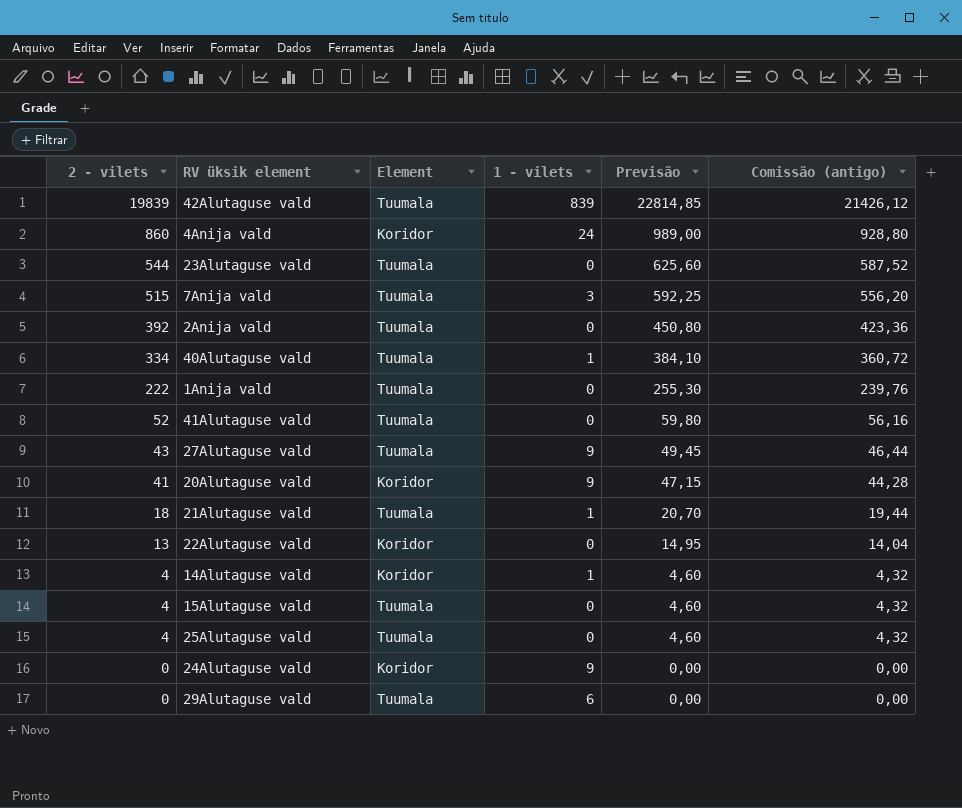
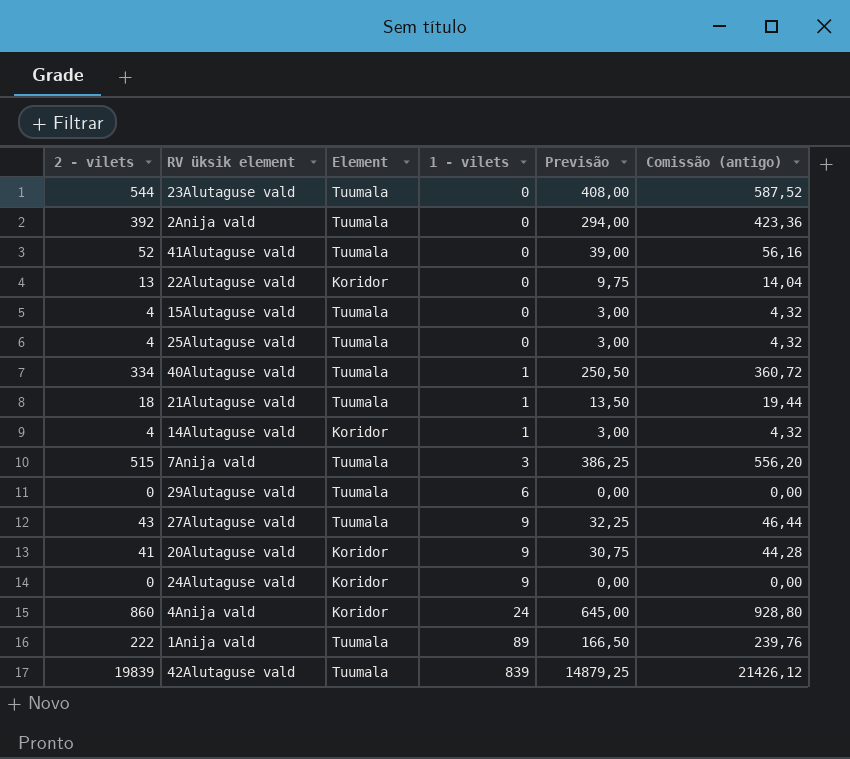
row order: 2 - vilets descending -> 1 - vilets ascending
column Previsão | formula: [2 - vilets] * 1,15 -> [2 - vilets] * 0,75
1Anija vald | 1 - vilets: 0 -> 89

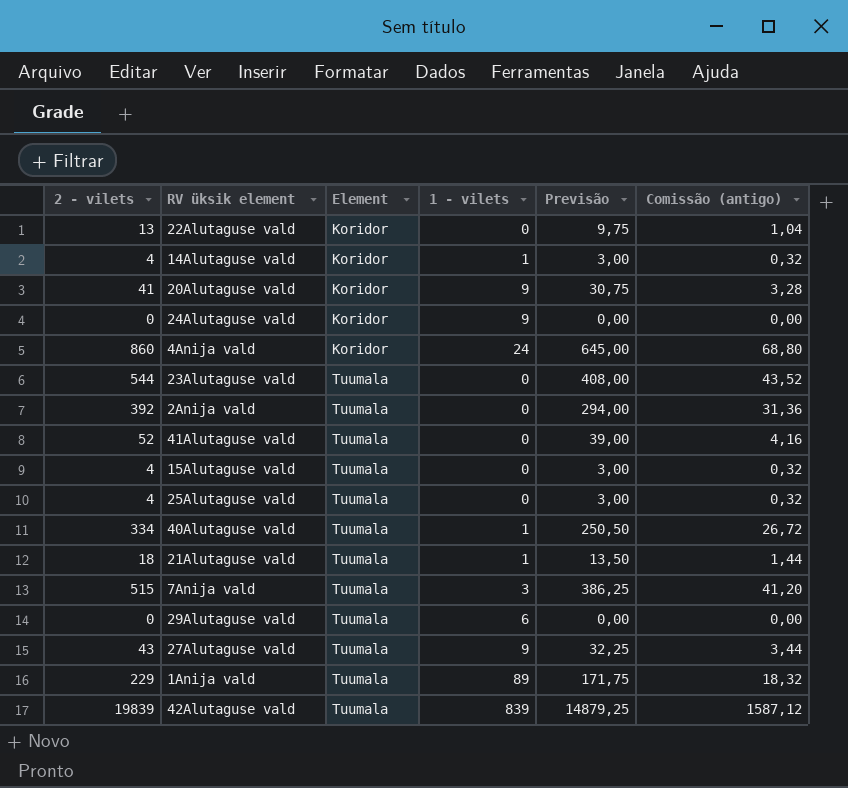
row order: 1 - vilets ascending -> Element ascending
column Comissão (antigo) | formula: [2 - vilets] * 1,08 -> [2 - vilets] * 0,08
1Anija vald | 2 - vilets: 222 -> 229
1Anija vald | Previsão: 166,50 -> 171,75

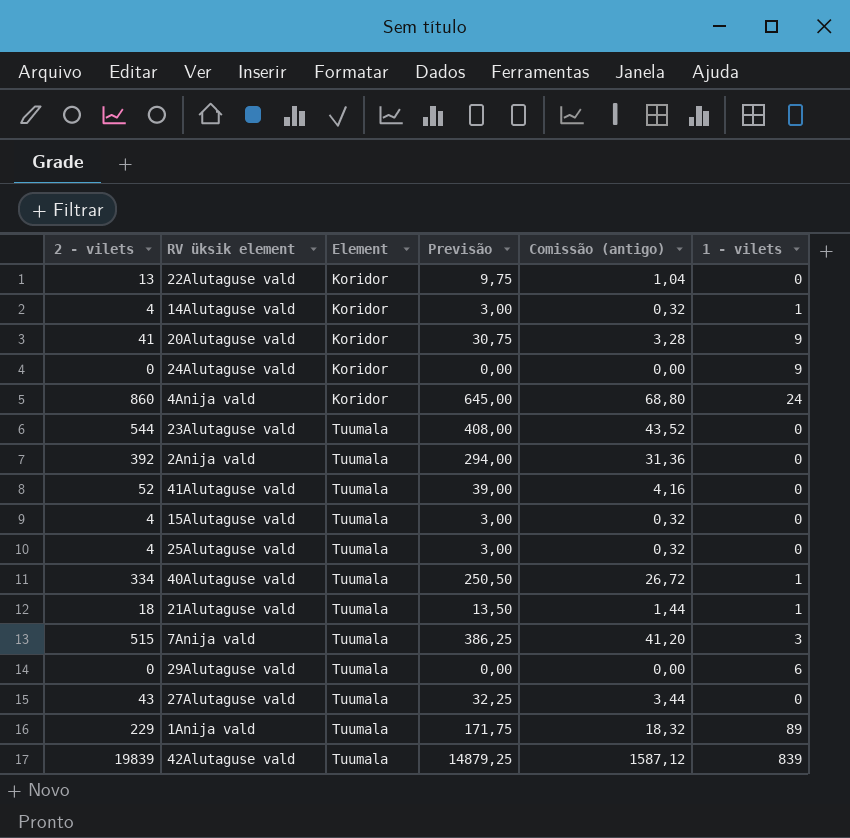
column 1 - vilets | position: 4 -> 6
27Alutaguse vald | 1 - vilets: 9 -> 0

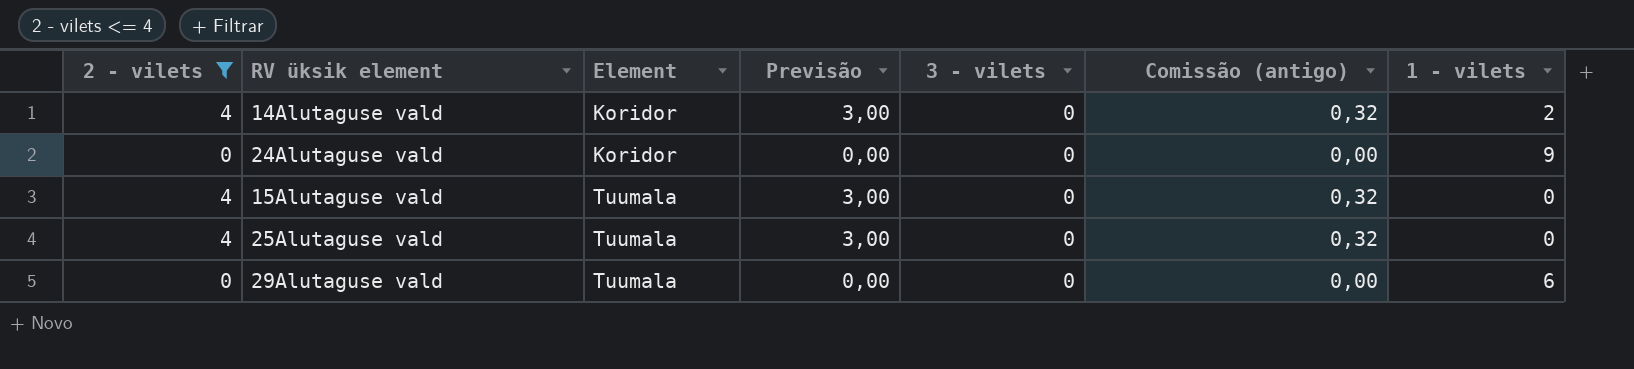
filter: none -> 2 - vilets <= 4
column 3 - vilets | position: none -> 5
14Alutaguse vald | 1 - vilets: 1 -> 2

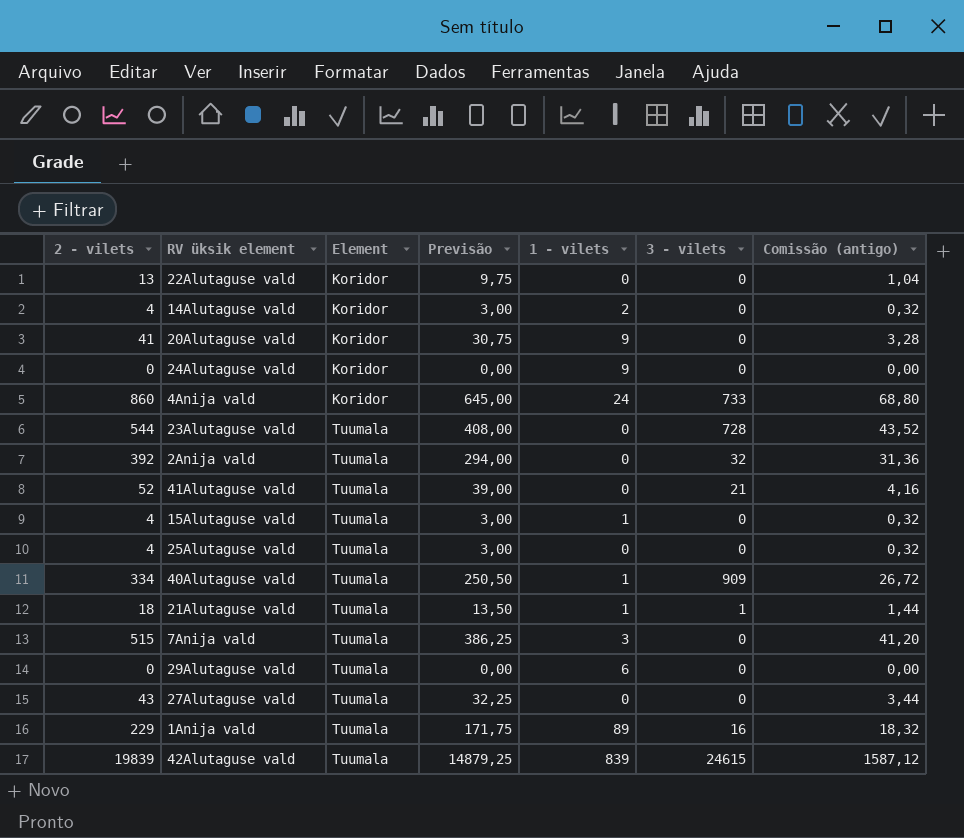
filter: 2 - vilets <= 4 -> none
column 1 - vilets | position: 7 -> 5
15Alutaguse vald | 1 - vilets: 0 -> 1

